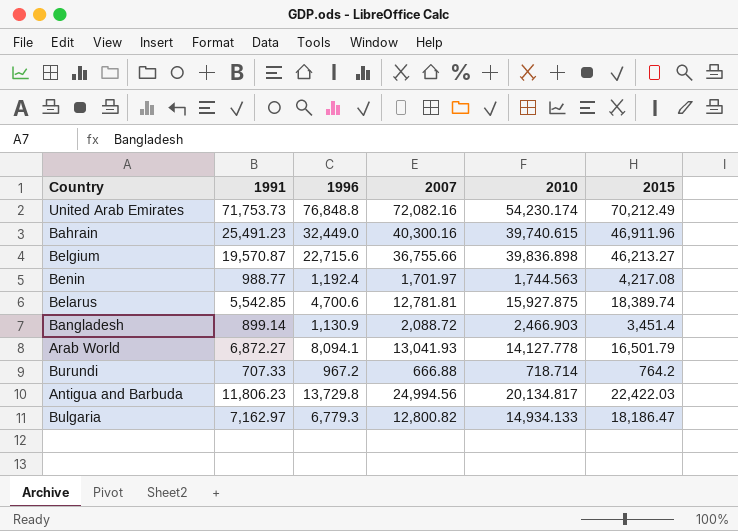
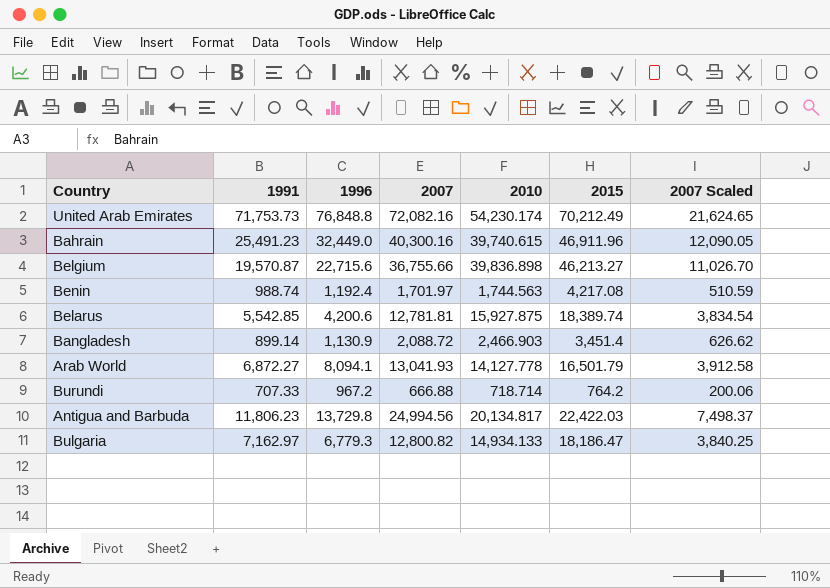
column 2007 Scaled | formula: none -> [2007] * 0.3
Benin | 1991: 988.77 -> 988.74
Belarus | 1996: 4,700.6 -> 4,200.6

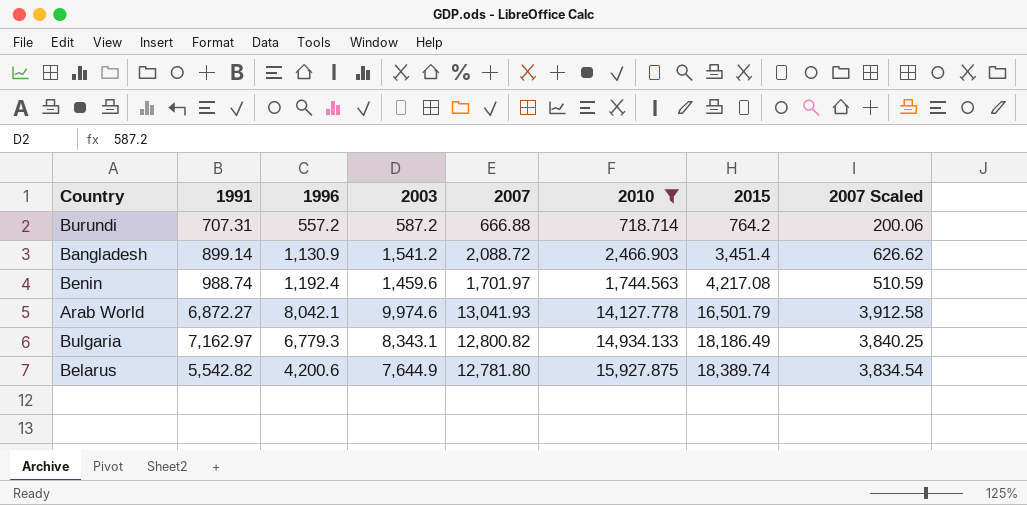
filter: none -> 2010 <= 15,927.875
row order: none -> 2015 ascending
column 2003 | position: none -> 4
Burundi | 1991: 707.33 -> 707.31
Burundi | 1996: 967.2 -> 557.2
Arab World | 1996: 8,094.1 -> 8,042.1
Bulgaria | 2015: 18,186.47 -> 18,186.49
Belarus | 1991: 5,542.85 -> 5,542.82
Belarus | 2007: 12,781.81 -> 12,781.80

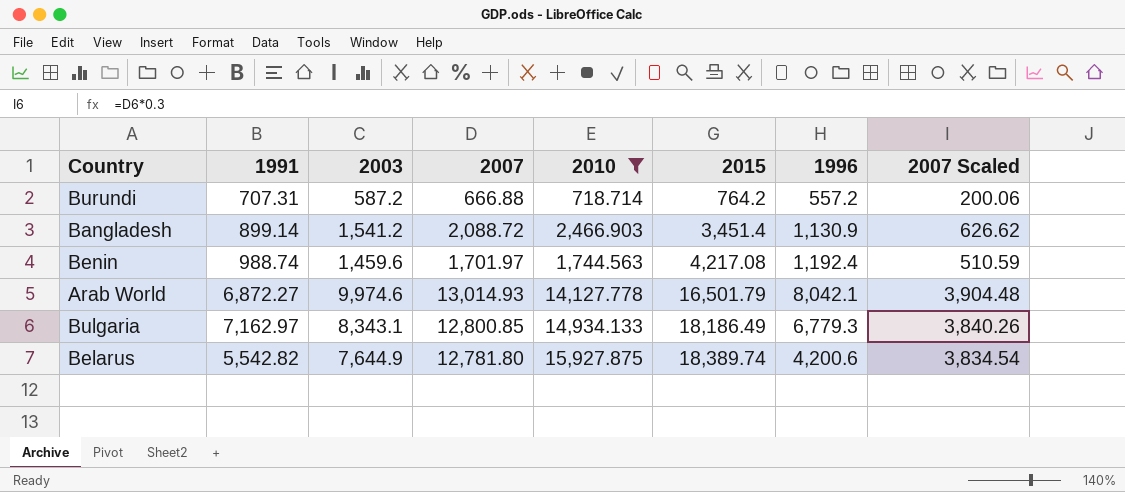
column 1996 | position: 3 -> 7
Arab World | 2007: 13,041.93 -> 13,014.93
Arab World | 2007 Scaled: 3,912.58 -> 3,904.48
Bulgaria | 2007: 12,800.82 -> 12,800.85
Bulgaria | 2007 Scaled: 3,840.25 -> 3,840.26

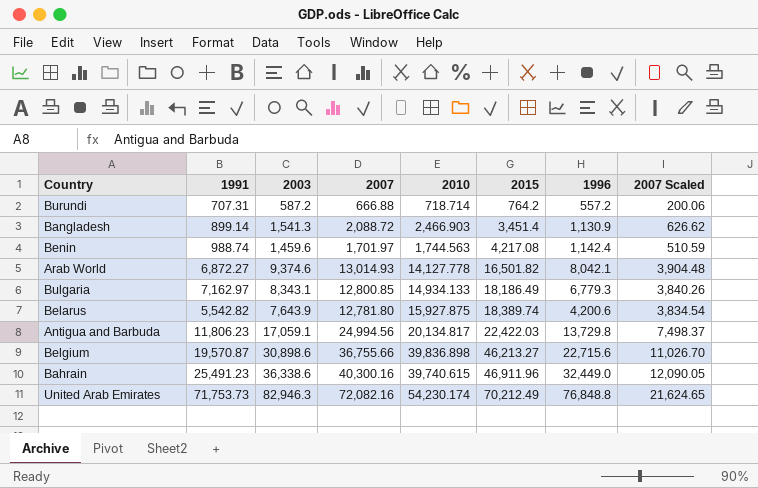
filter: 2010 <= 15,927.875 -> none
Bangladesh | 2003: 1,541.2 -> 1,541.3
Benin | 1996: 1,192.4 -> 1,142.4
Arab World | 2003: 9,974.6 -> 9,374.6
Arab World | 2015: 16,501.79 -> 16,501.82
Belarus | 2003: 7,644.9 -> 7,643.9

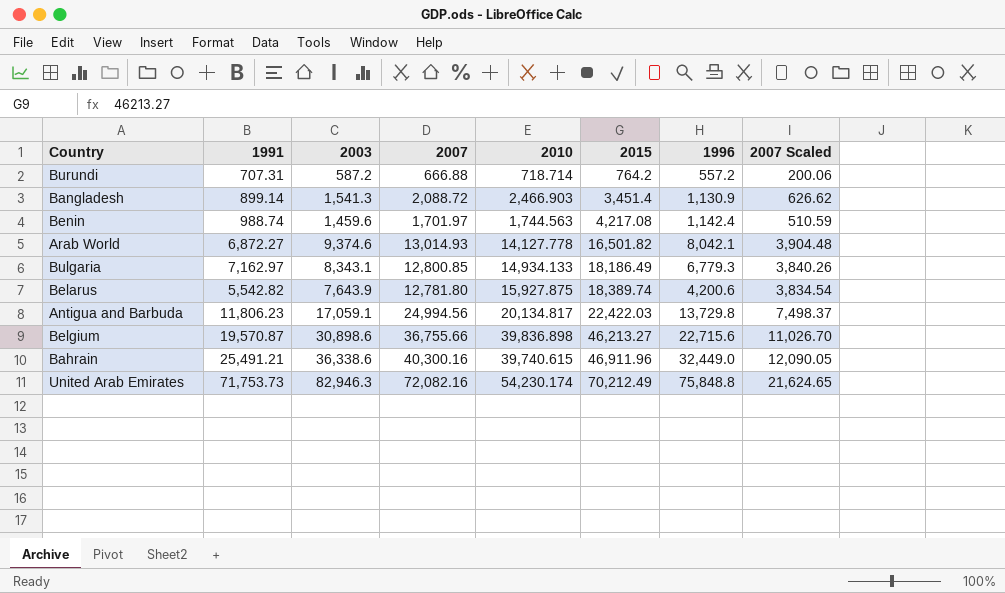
Bahrain | 1991: 25,491.23 -> 25,491.21
United Arab Emirates | 1996: 76,848.8 -> 75,848.8

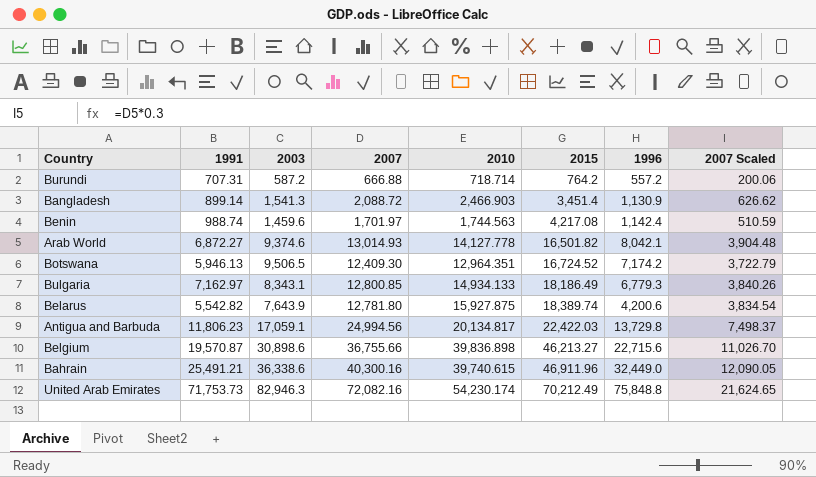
row Botswana: none -> 5,946.13 | 9,506.5 | 12,409.30 | 12,964.351 | 16,724.52 | 7,174.2 | 3,722.79

